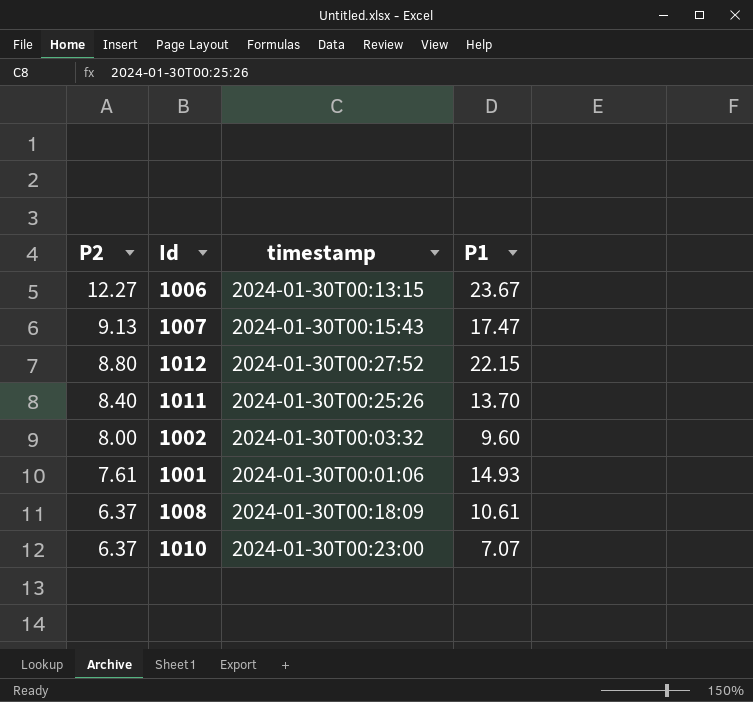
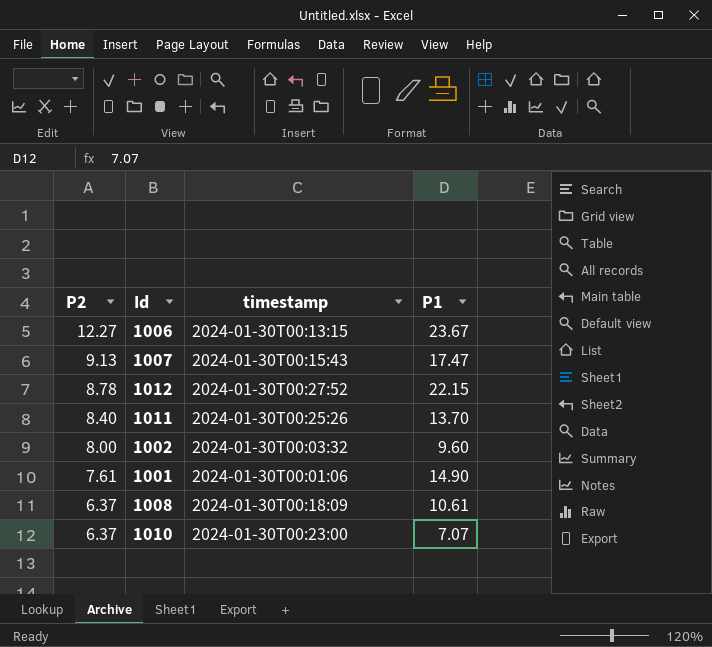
1012 | P2: 8.80 -> 8.78
1001 | P1: 14.93 -> 14.90

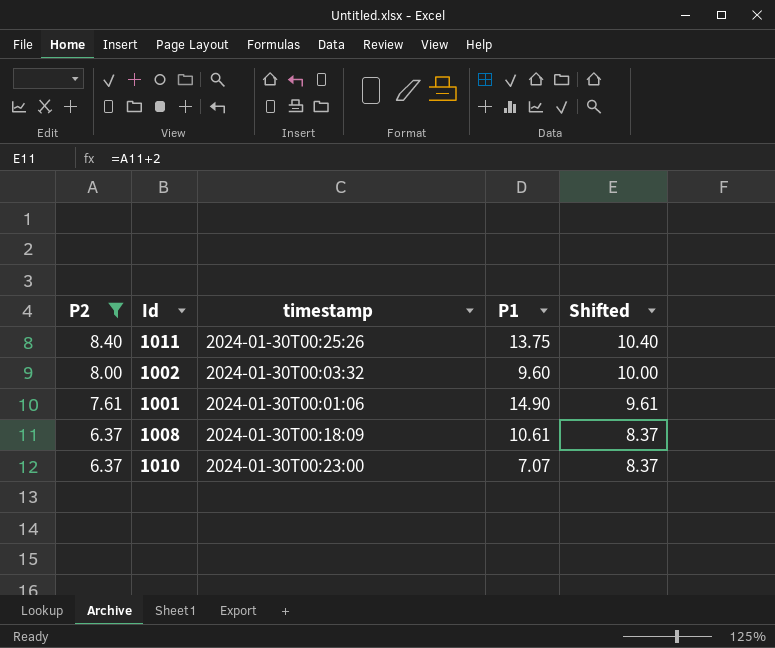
filter: none -> P2 <= 8.40
column Shifted | formula: none -> [P2] + 2
1011 | P1: 13.70 -> 13.75

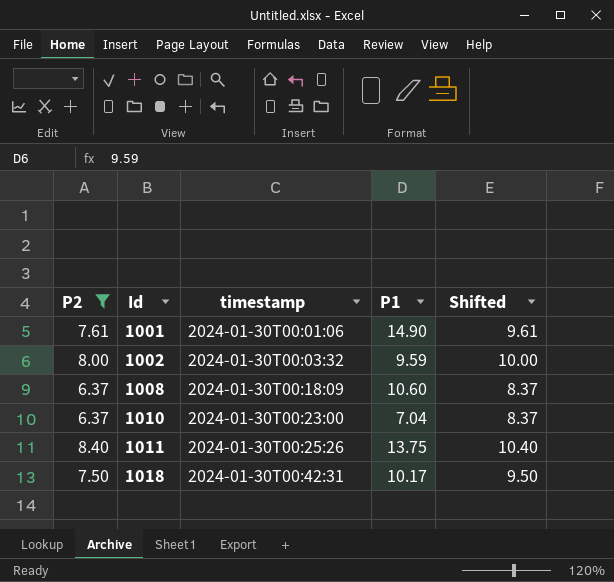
row order: P2 descending -> Id ascending
1002 | P1: 9.60 -> 9.59
1008 | P1: 10.61 -> 10.60
1010 | P1: 7.07 -> 7.04
row 1018: none -> 7.50 | 2024-01-30T00:42:31 | 10.17 | 9.50

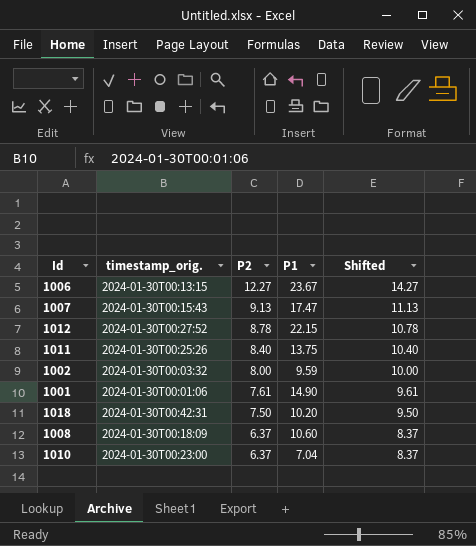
filter: P2 <= 8.40 -> none
row order: Id ascending -> P2 descending
column name: timestamp -> timestamp_orig.
column P2 | position: 1 -> 3
1018 | P1: 10.17 -> 10.20

